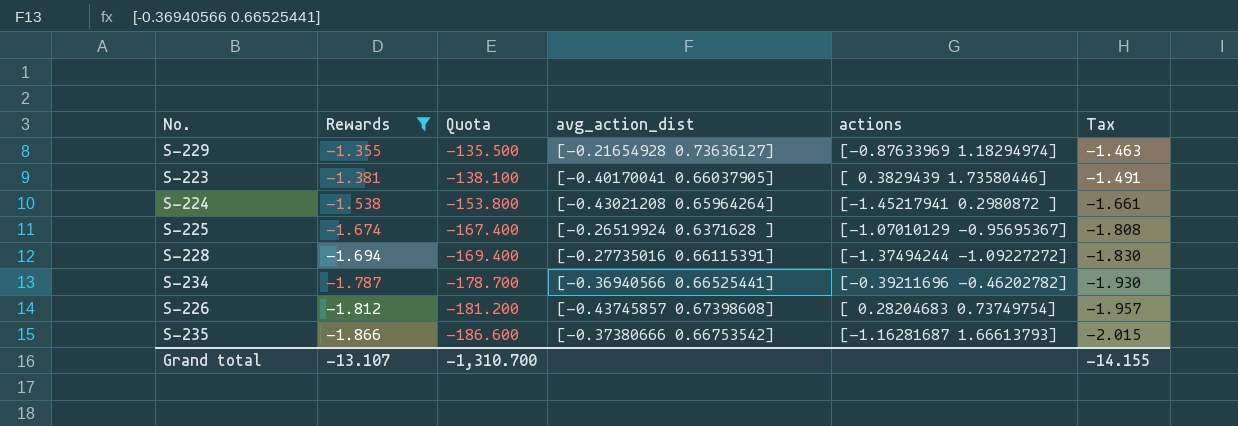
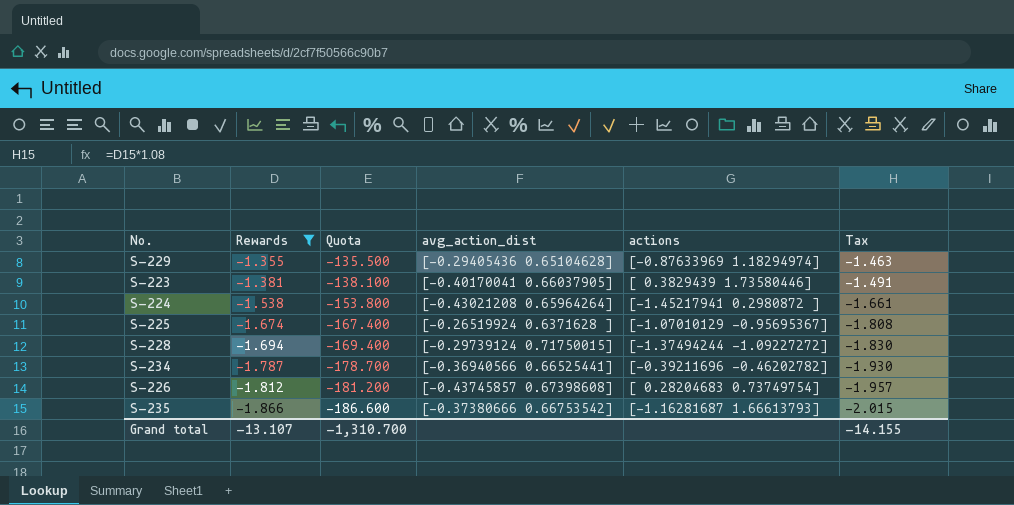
S-229 | avg_action_dist: [-0.21654928 0.73636127] -> [-0.29405436 0.65104628]
S-228 | avg_action_dist: [-0.27735016 0.66115391] -> [-0.29739124 0.71750015]

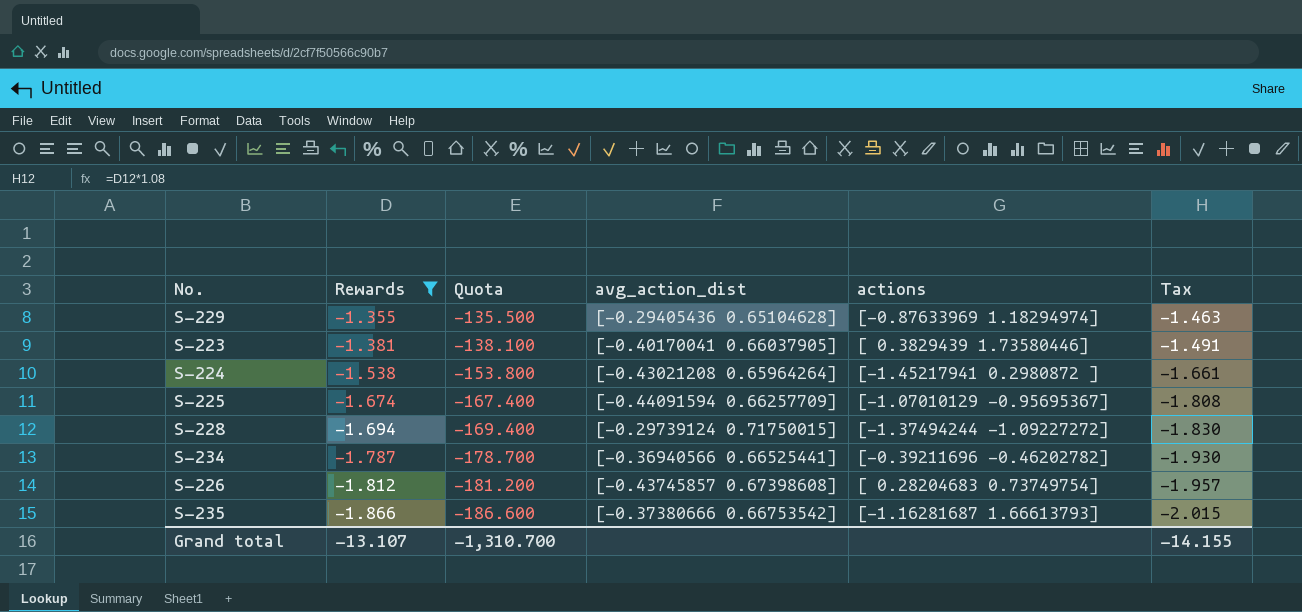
S-225 | avg_action_dist: [-0.26519924 0.6371628 ] -> [-0.44091594 0.66257709]

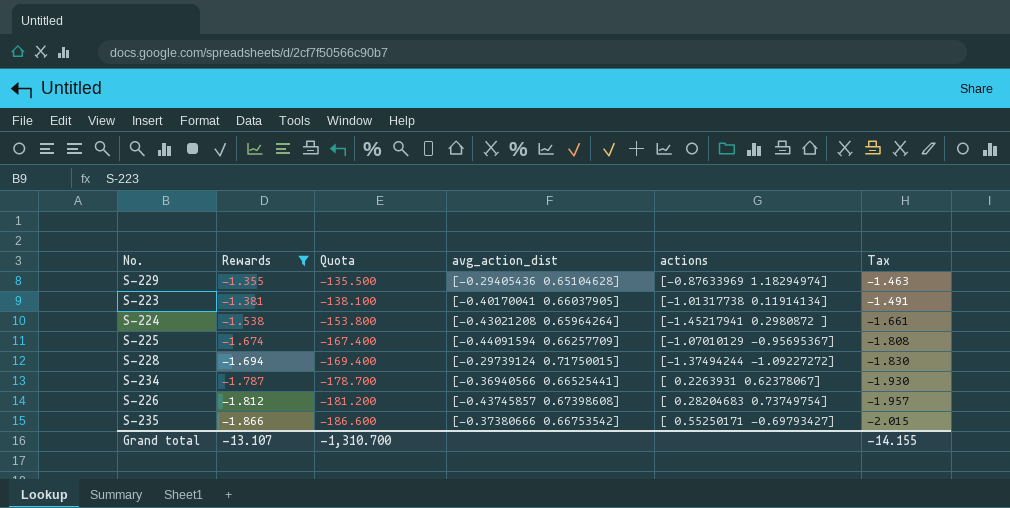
S-223 | actions: [ 0.3829439 1.73580446] -> [-1.01317738 0.11914134]
S-234 | actions: [-0.39211696 -0.46202782] -> [ 0.2263931 0.62378067]
S-235 | actions: [-1.16281687 1.66613793] -> [ 0.55250171 -0.69793427]

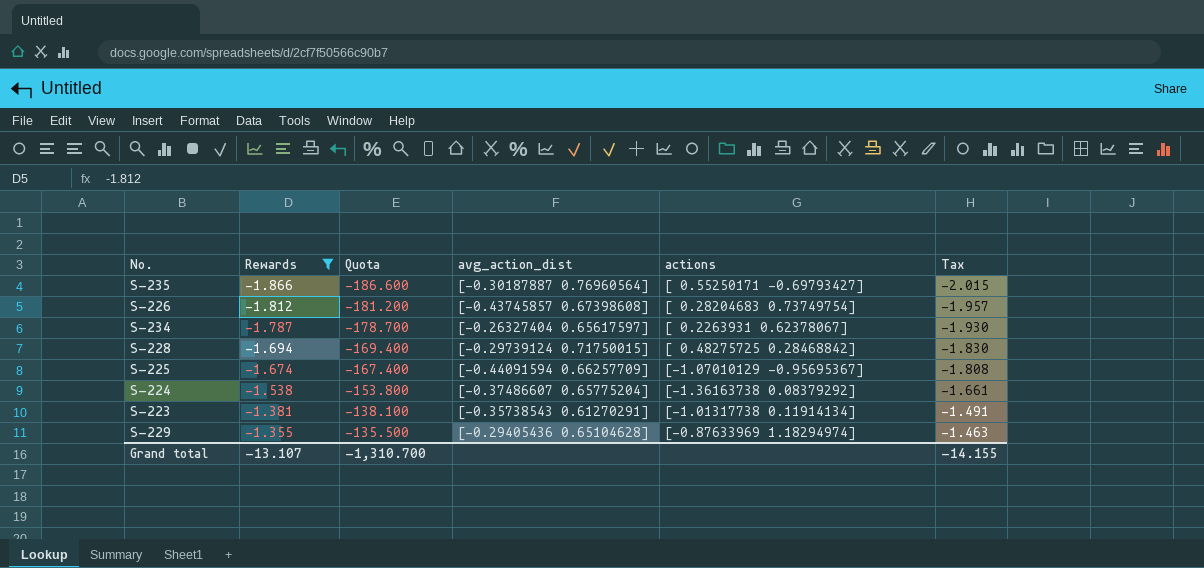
row order: Rewards descending -> Rewards ascending
S-235 | avg_action_dist: [-0.37380666 0.66753542] -> [-0.30187887 0.76960564]
S-234 | avg_action_dist: [-0.36940566 0.66525441] -> [-0.26327404 0.65617597]
S-228 | actions: [-1.37494244 -1.09227272] -> [ 0.48275725 0.28468842]
S-224 | avg_action_dist: [-0.43021208 0.65964264] -> [-0.37486607 0.65775204]
S-224 | actions: [-1.45217941 0.2980872 ] -> [-1.36163738 0.08379292]
S-223 | avg_action_dist: [-0.40170041 0.66037905] -> [-0.35738543 0.61270291]

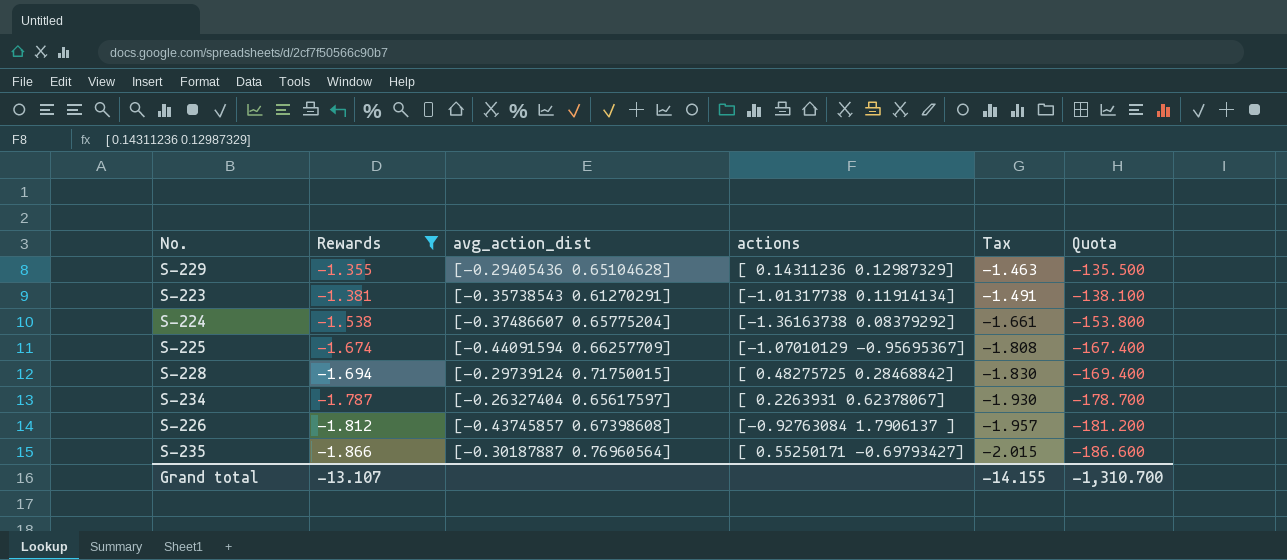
row order: Rewards ascending -> Rewards descending
column Quota | position: 3 -> 6
S-229 | actions: [-0.87633969 1.18294974] -> [ 0.14311236 0.12987329]
S-226 | actions: [ 0.28204683 0.73749754] -> [-0.92763084 1.7906137 ]

